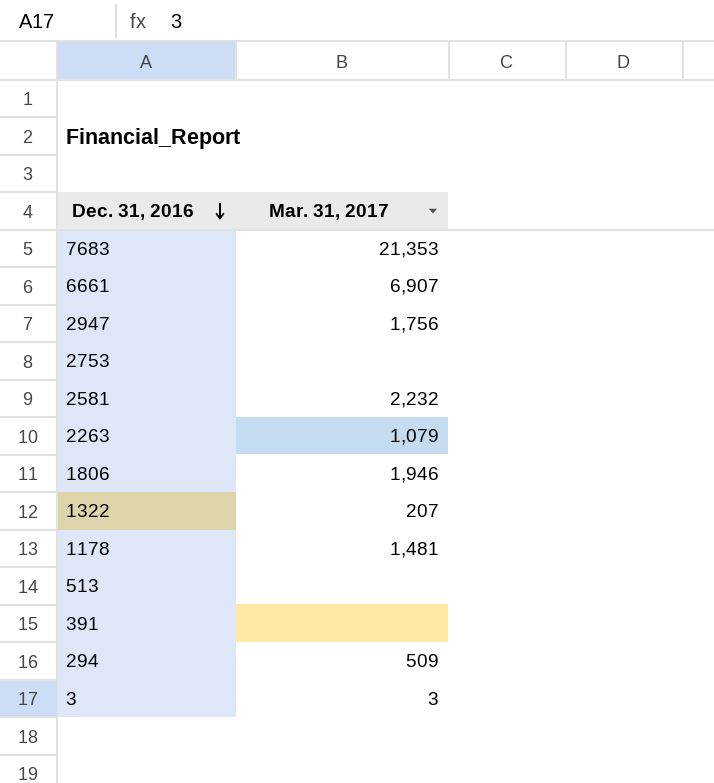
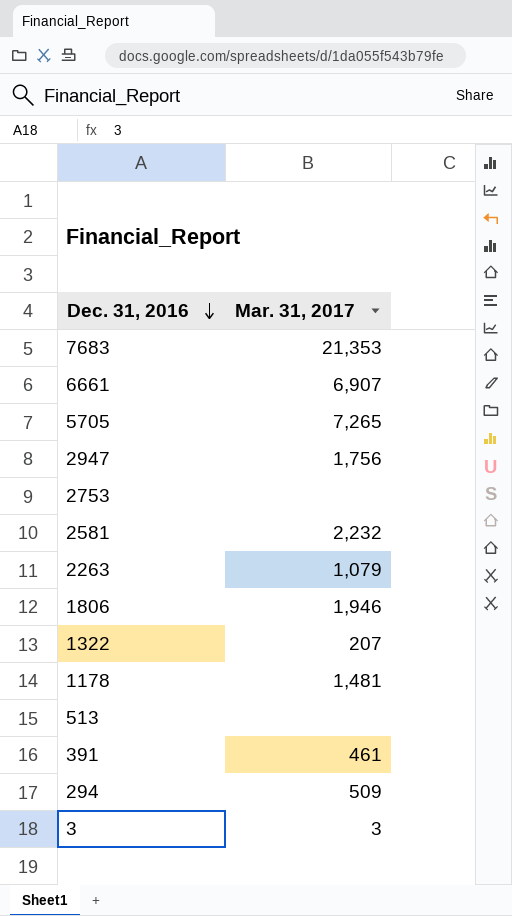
row 5705: none -> 7,265
391 | Mar. 31, 2017: none -> 461

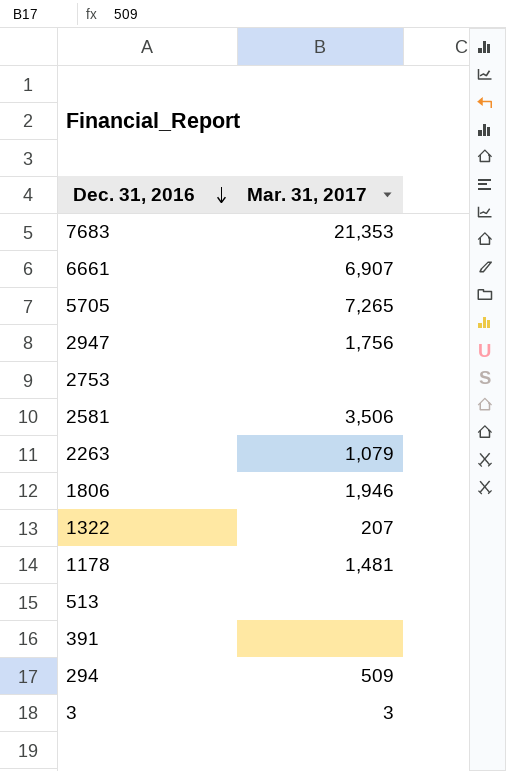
2581 | Mar. 31, 2017: 2,232 -> 3,506
391 | Mar. 31, 2017: 461 -> none

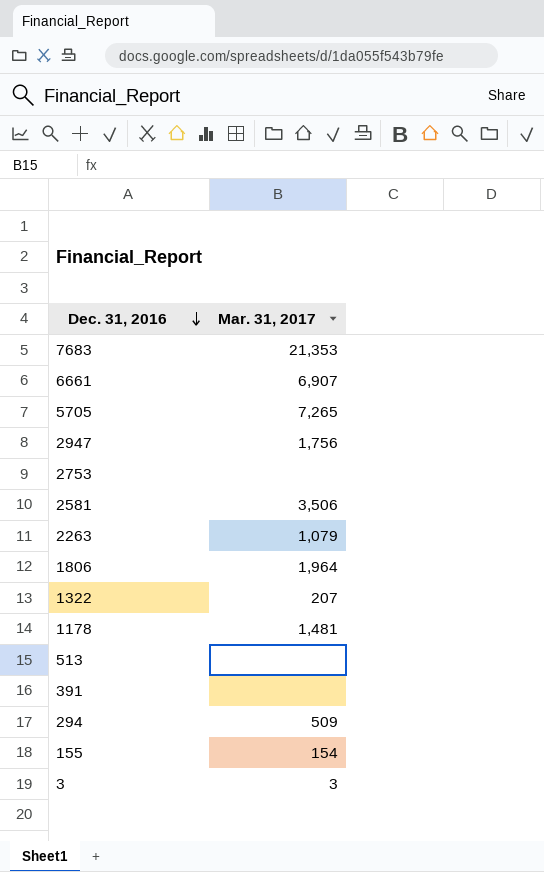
1806 | Mar. 31, 2017: 1,946 -> 1,964
row 155: none -> 154

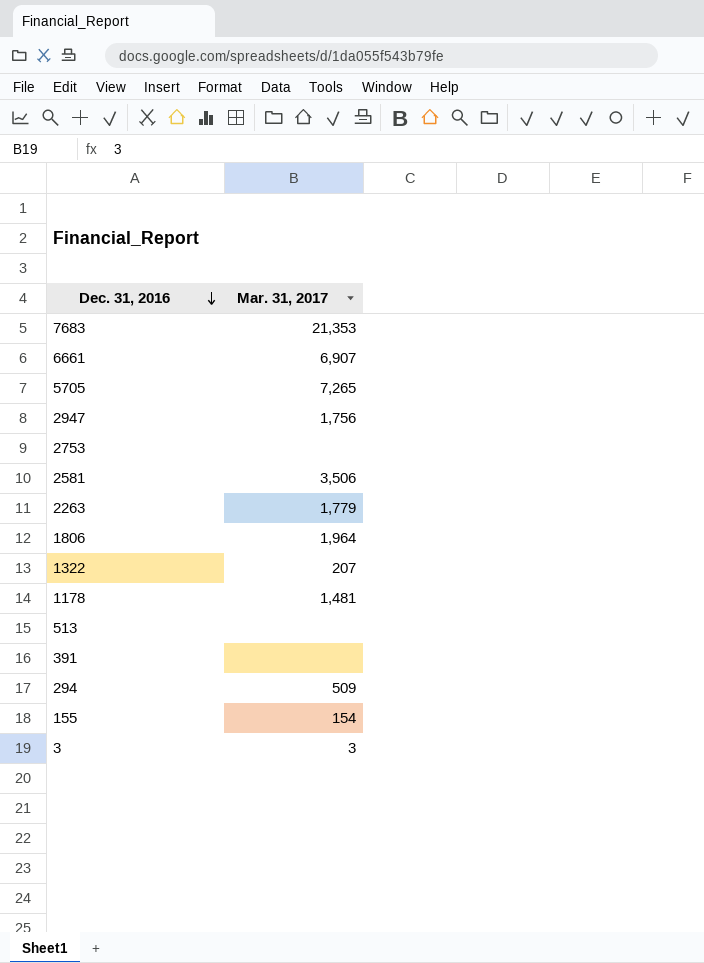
2263 | Mar. 31, 2017: 1,079 -> 1,779

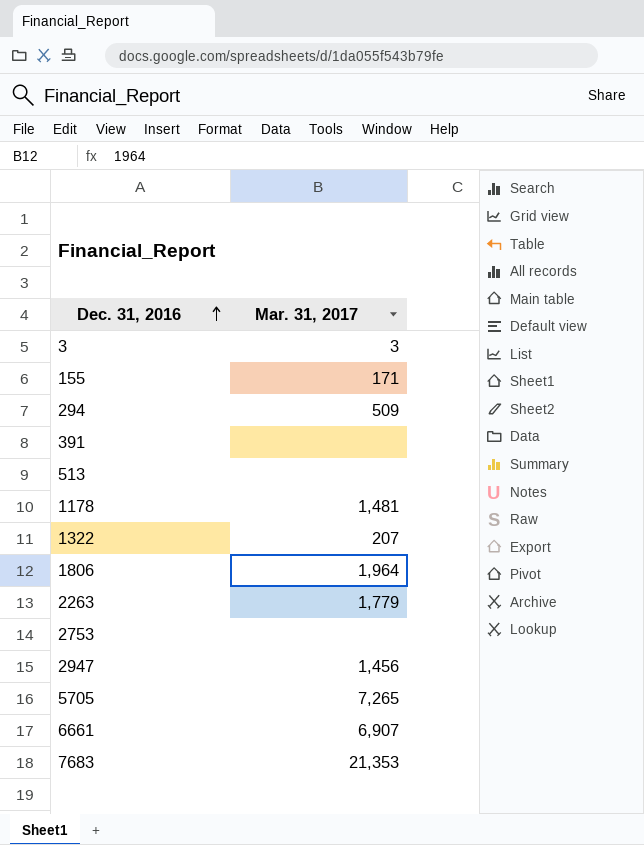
row order: Dec. 31, 2016 descending -> Dec. 31, 2016 ascending
row 2581: 3,506 -> none
155 | Mar. 31, 2017: 154 -> 171
2947 | Mar. 31, 2017: 1,756 -> 1,456

